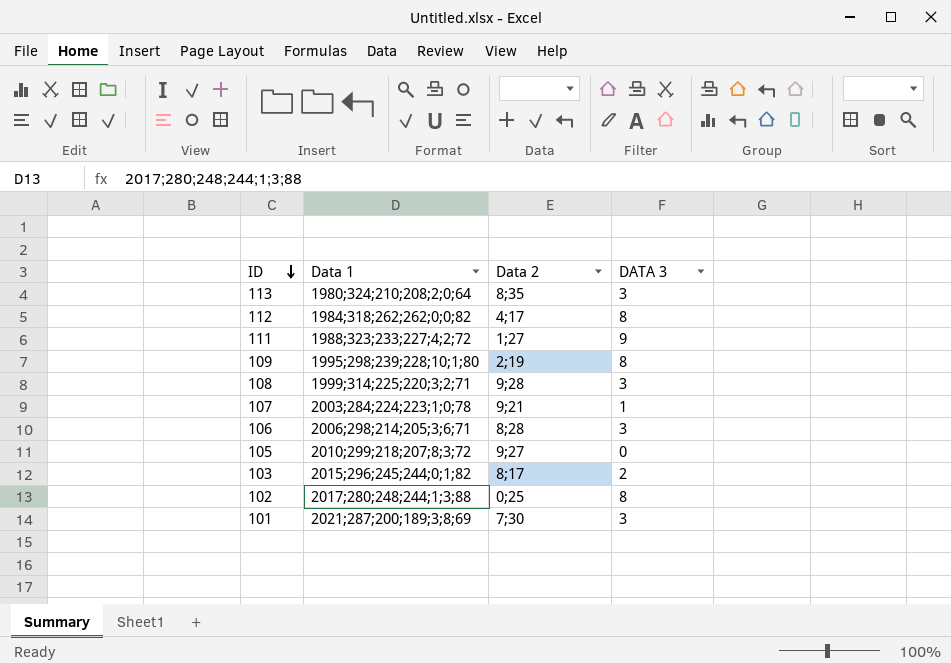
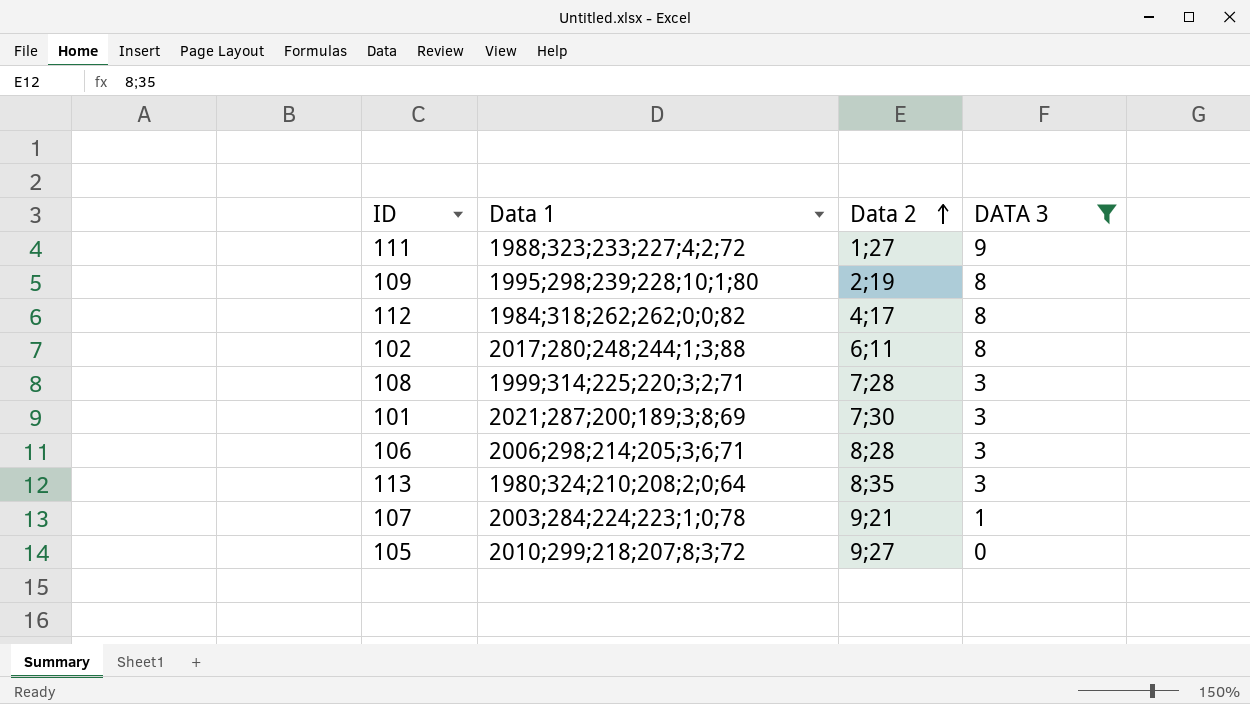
filter: none -> DATA 3 != 2
row order: ID descending -> Data 2 ascending
102 | Data 2: 0;25 -> 6;11
108 | Data 2: 9;28 -> 7;28

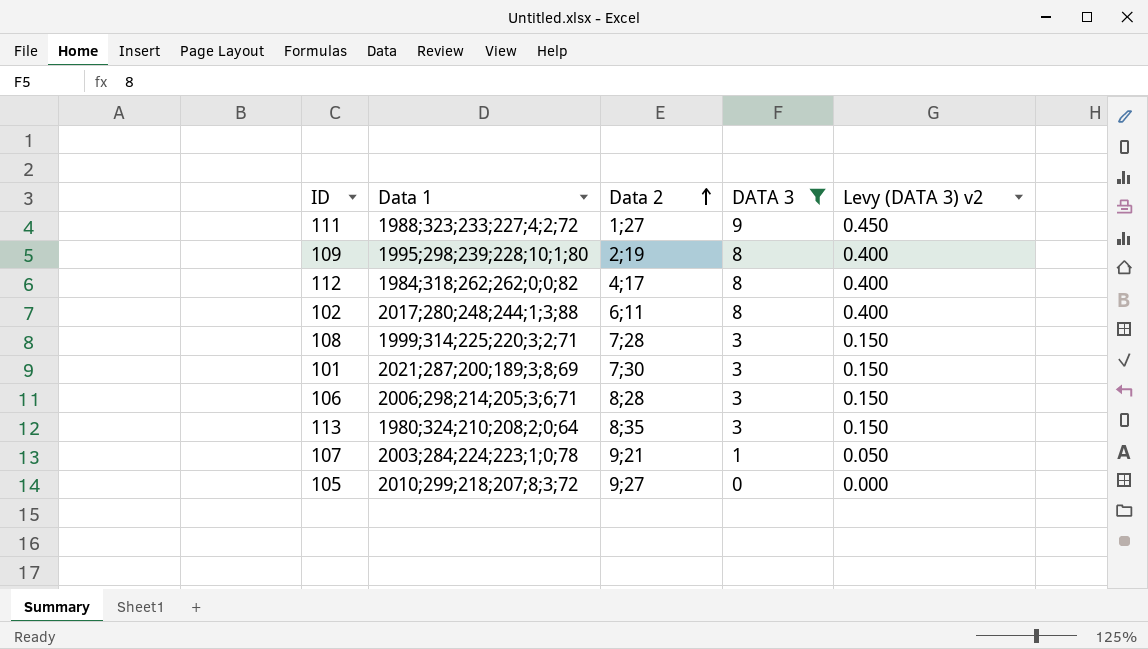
column Levy (DATA 3) v2 | formula: none -> [DATA 3] * 0.05

